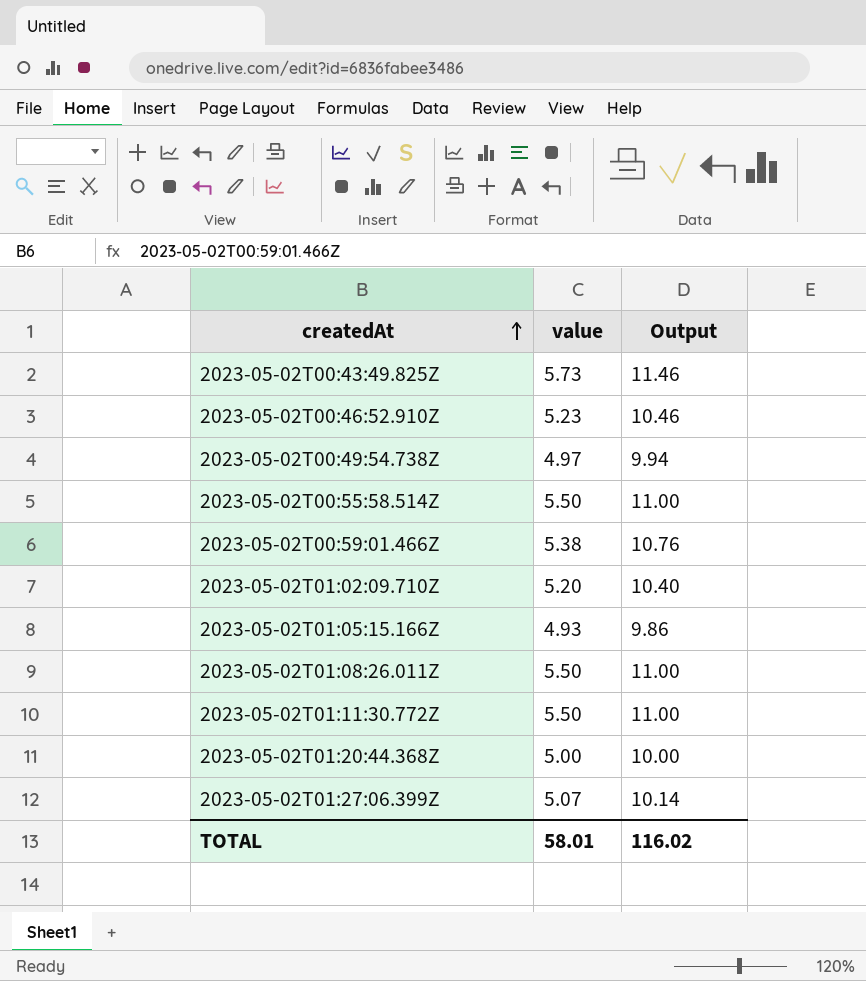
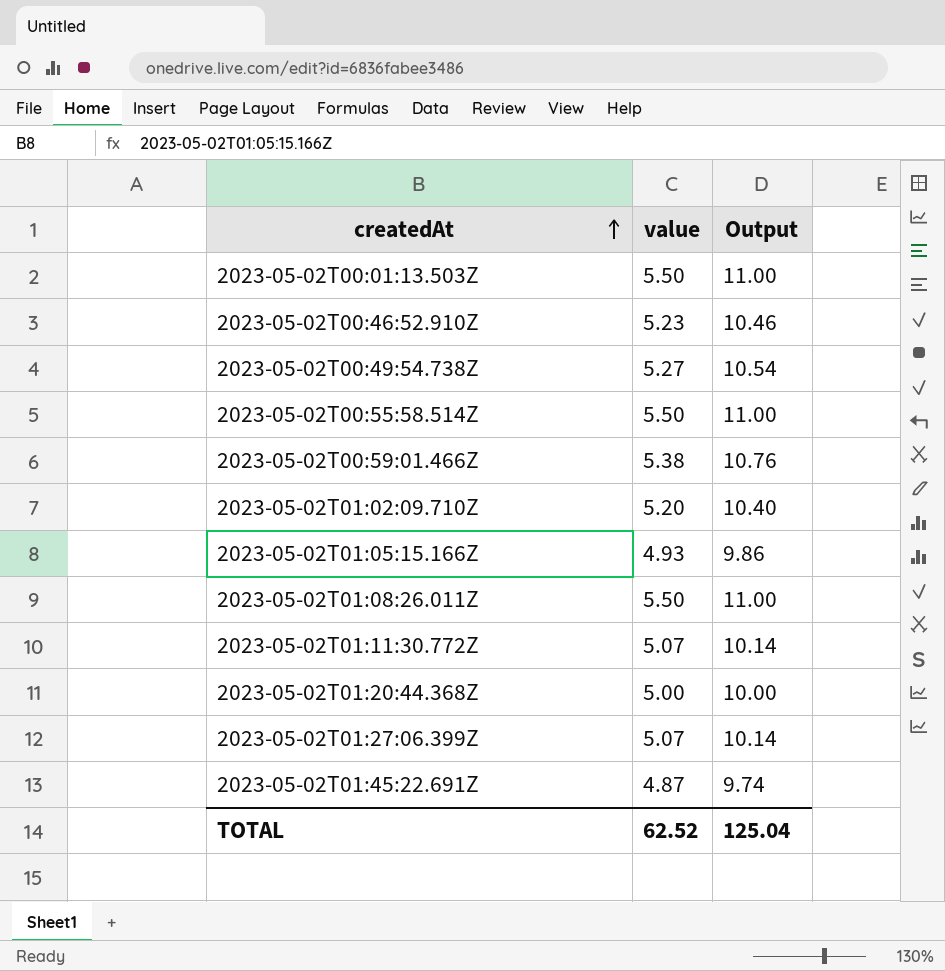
row 2023-05-02T00:43:49.825Z: 5.73 | 11.46 -> none
row 2023-05-02T00:01:13.503Z: none -> 5.50 | 11.00
2023-05-02T00:49:54.738Z | value: 4.97 -> 5.27
2023-05-02T00:49:54.738Z | Output: 9.94 -> 10.54
2023-05-02T01:11:30.772Z | value: 5.50 -> 5.07
2023-05-02T01:11:30.772Z | Output: 11.00 -> 10.14
row 2023-05-02T01:45:22.691Z: none -> 4.87 | 9.74
TOTAL | value: 58.01 -> 62.52
TOTAL | Output: 116.02 -> 125.04

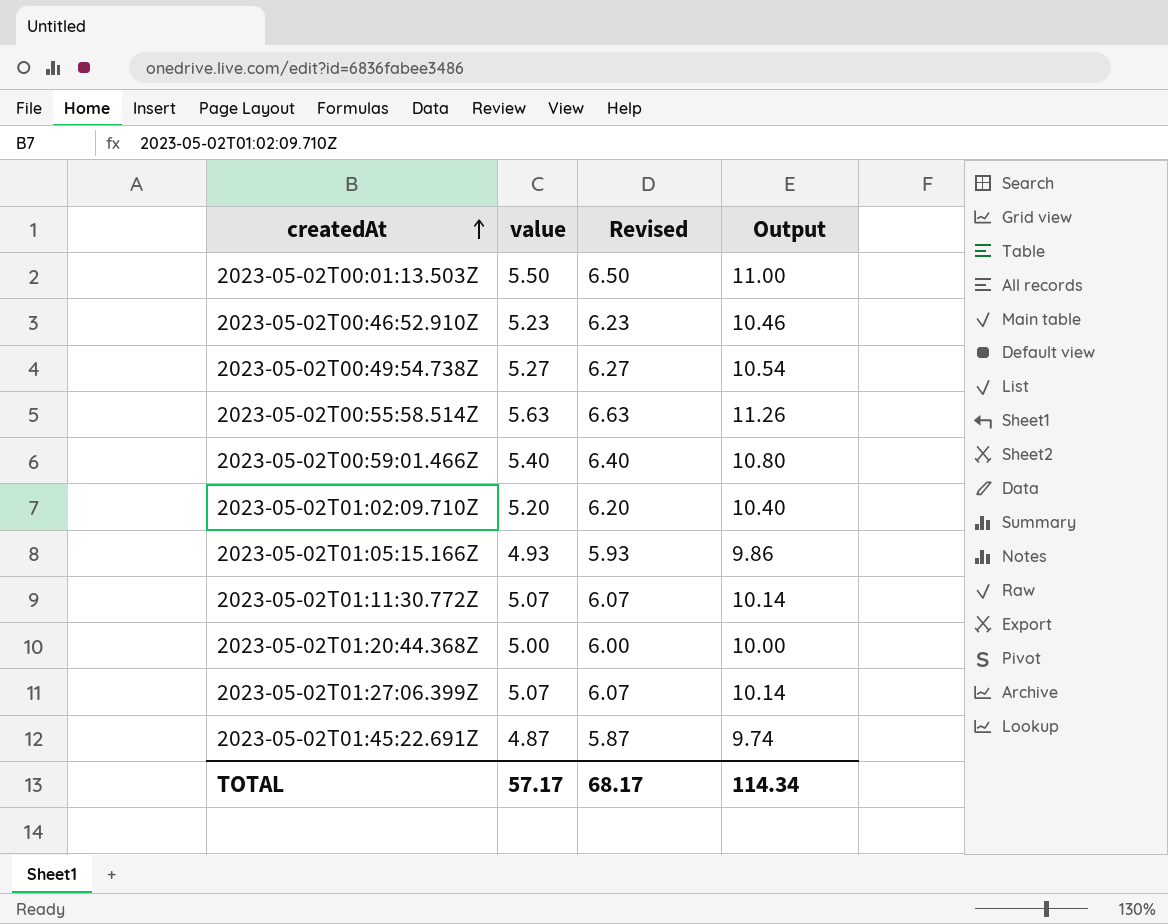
column Revised | formula: none -> [value] + 1
row 2023-05-02T01:08:26.011Z: 5.50 | 11.00 -> none
2023-05-02T00:55:58.514Z | value: 5.50 -> 5.63
2023-05-02T00:55:58.514Z | Output: 11.00 -> 11.26
2023-05-02T00:59:01.466Z | value: 5.38 -> 5.40
2023-05-02T00:59:01.466Z | Output: 10.76 -> 10.80
TOTAL | value: 62.52 -> 57.17
TOTAL | Output: 125.04 -> 114.34

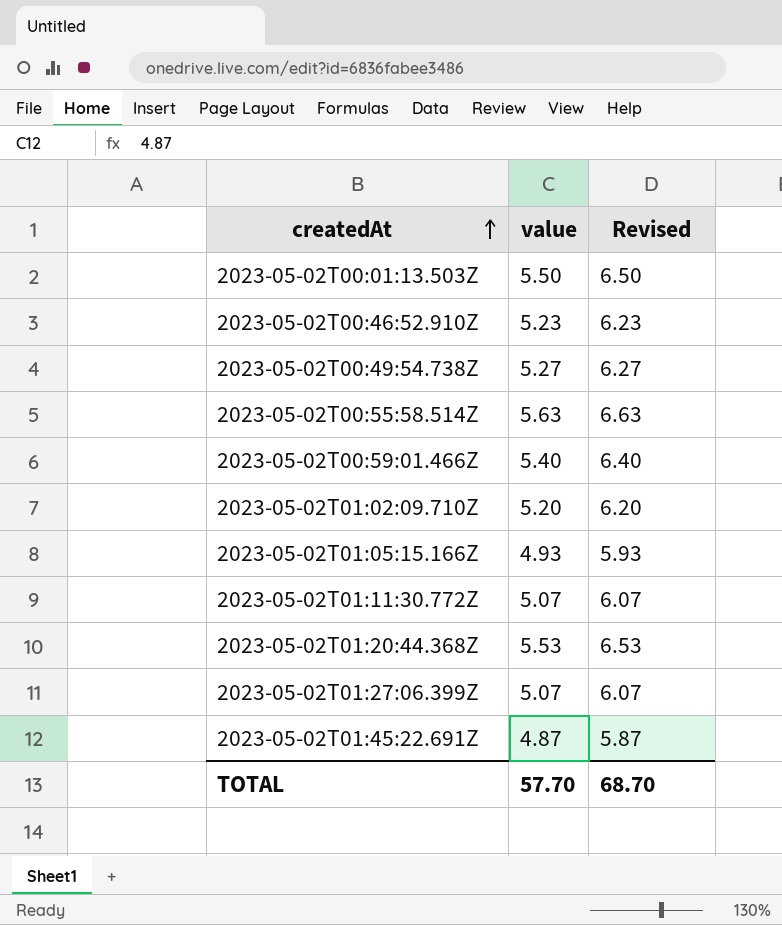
column Output | formula: [value] * 2 -> none
2023-05-02T01:20:44.368Z | value: 5.00 -> 5.53
2023-05-02T01:20:44.368Z | Revised: 6.00 -> 6.53
TOTAL | value: 57.17 -> 57.70
TOTAL | Revised: 68.17 -> 68.70

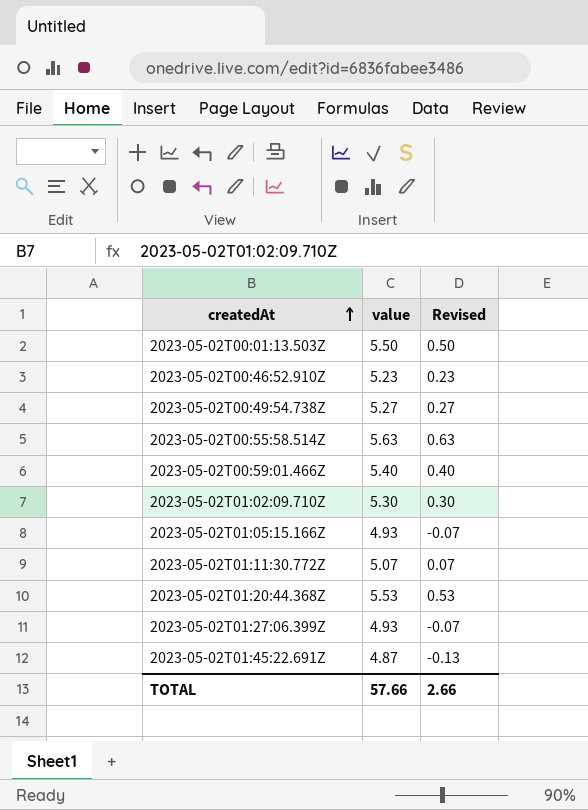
column Revised | formula: [value] + 1 -> [value] - 5
2023-05-02T01:02:09.710Z | value: 5.20 -> 5.30
2023-05-02T01:27:06.399Z | value: 5.07 -> 4.93
TOTAL | value: 57.70 -> 57.66
TOTAL | Revised: 68.70 -> 2.66

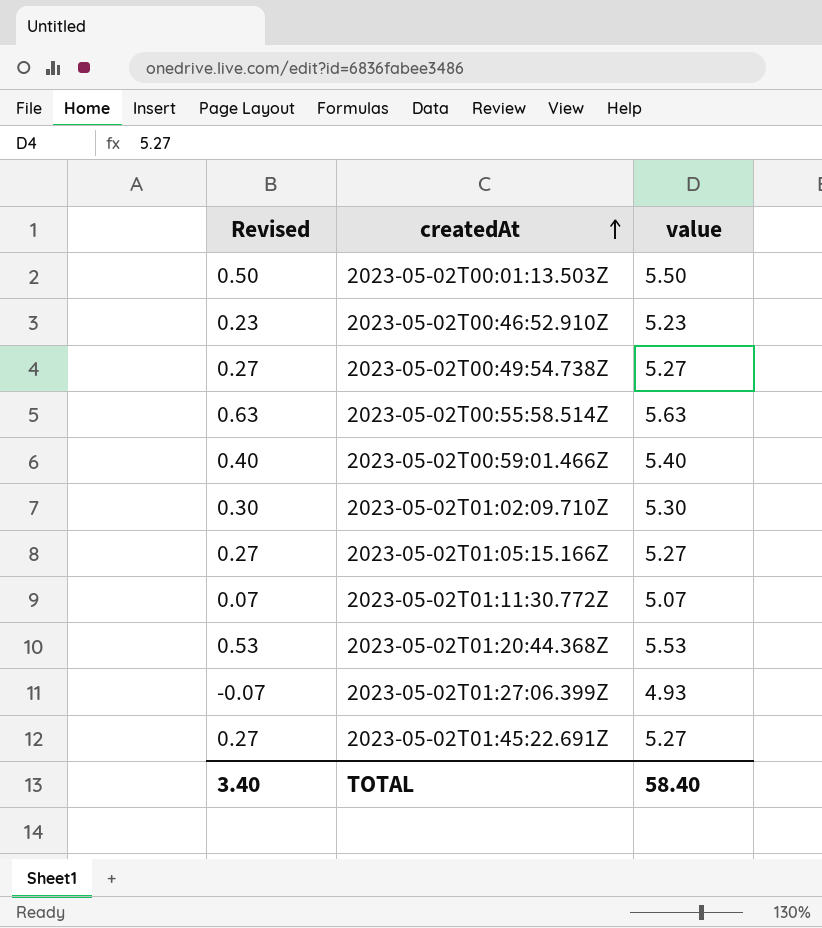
column Revised | position: 3 -> 1
2023-05-02T01:05:15.166Z | Revised: -0.07 -> 0.27
2023-05-02T01:05:15.166Z | value: 4.93 -> 5.27
2023-05-02T01:45:22.691Z | Revised: -0.13 -> 0.27
2023-05-02T01:45:22.691Z | value: 4.87 -> 5.27
TOTAL | Revised: 2.66 -> 3.40
TOTAL | value: 57.66 -> 58.40

